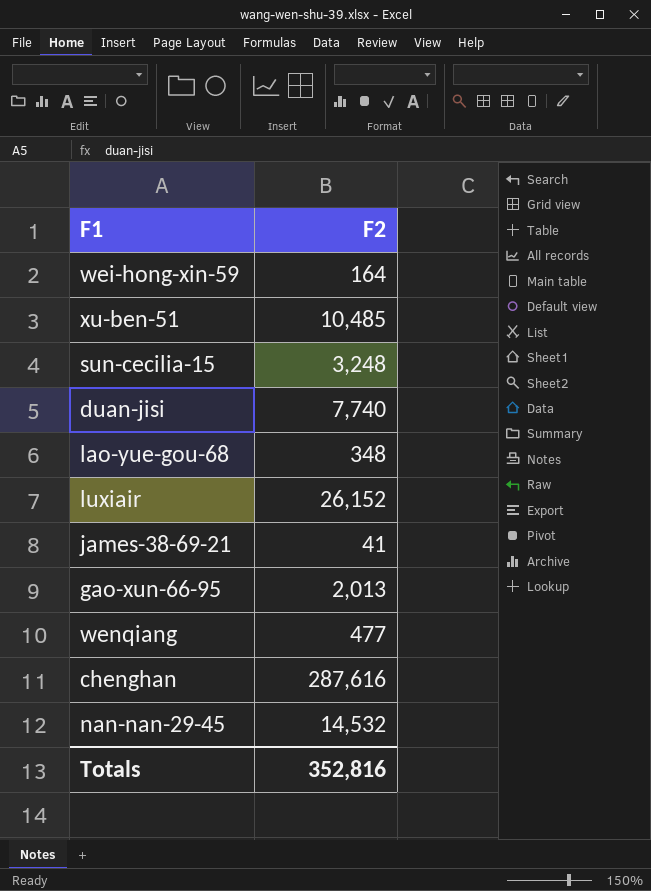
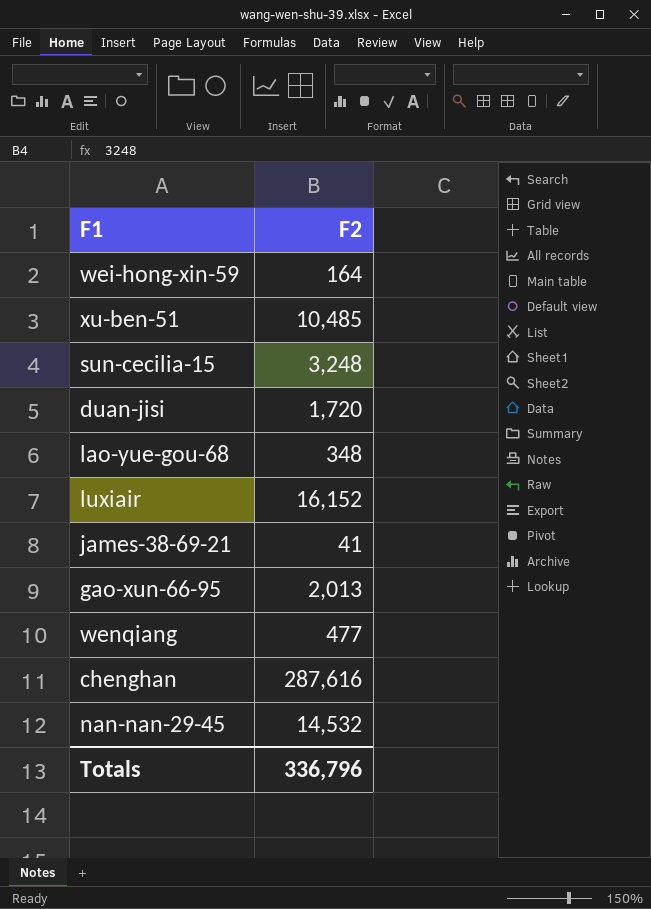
duan-jisi | F2: 7,740 -> 1,720
luxiair | F2: 26,152 -> 16,152
Totals | F2: 352,816 -> 336,796

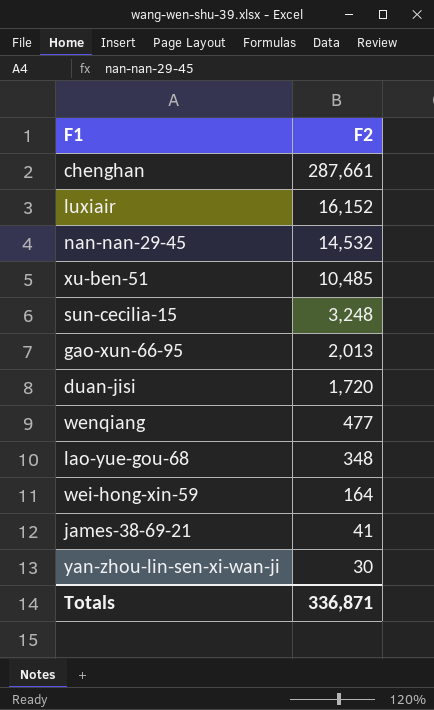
row order: none -> F2 descending
chenghan | F2: 287,616 -> 287,661
row yan-zhou-lin-sen-xi-wan-ji: none -> 30
Totals | F2: 336,796 -> 336,871

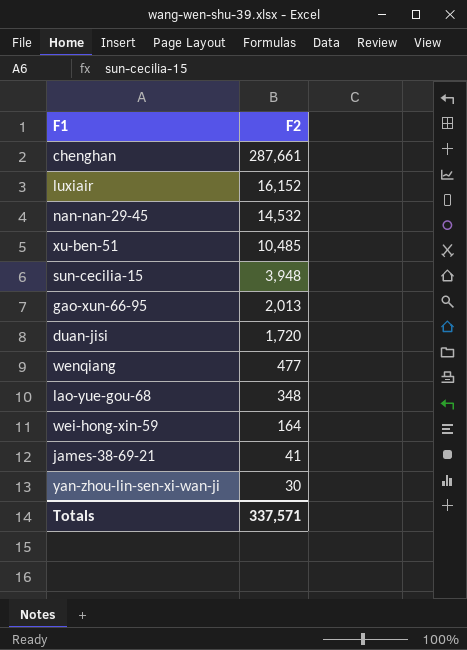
sun-cecilia-15 | F2: 3,248 -> 3,948
Totals | F2: 336,871 -> 337,571

